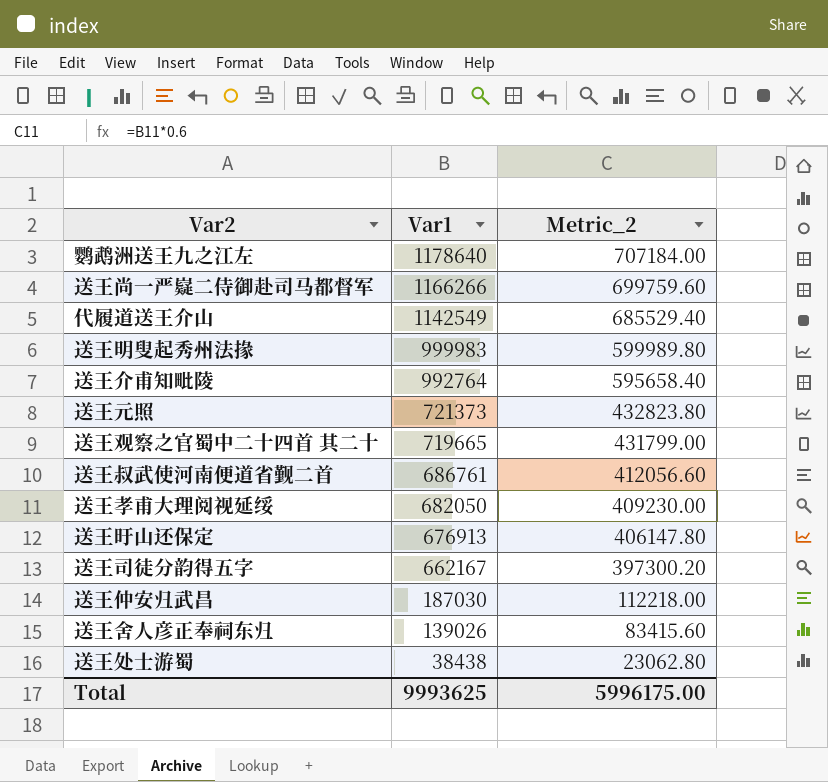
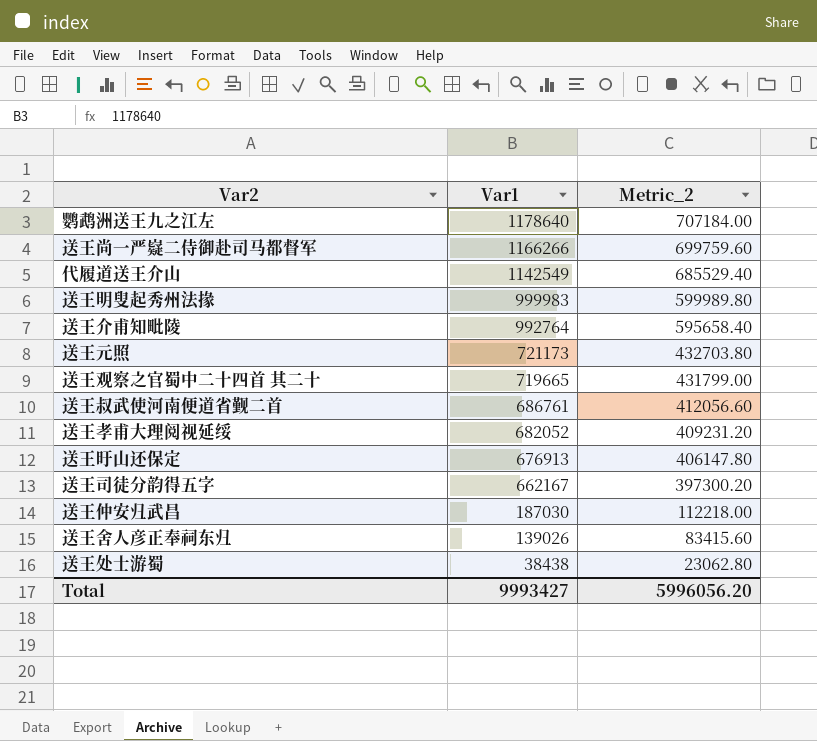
送王元照 | Var1: 721373 -> 721173
送王元照 | Metric_2: 432823.80 -> 432703.80
送王孝甫大理阅视延绥 | Var1: 682050 -> 682052
送王孝甫大理阅视延绥 | Metric_2: 409230.00 -> 409231.20
Total | Var1: 9993625 -> 9993427
Total | Metric_2: 5996175.00 -> 5996056.20

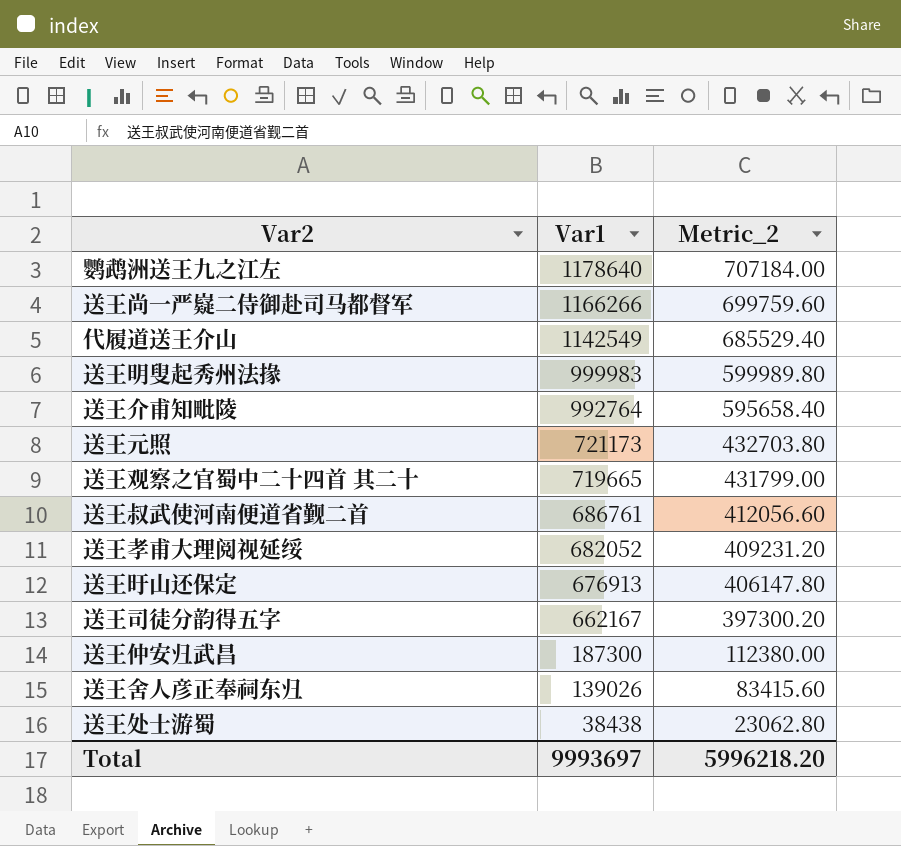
送王仲安归武昌 | Var1: 187030 -> 187300
送王仲安归武昌 | Metric_2: 112218.00 -> 112380.00
Total | Var1: 9993427 -> 9993697
Total | Metric_2: 5996056.20 -> 5996218.20

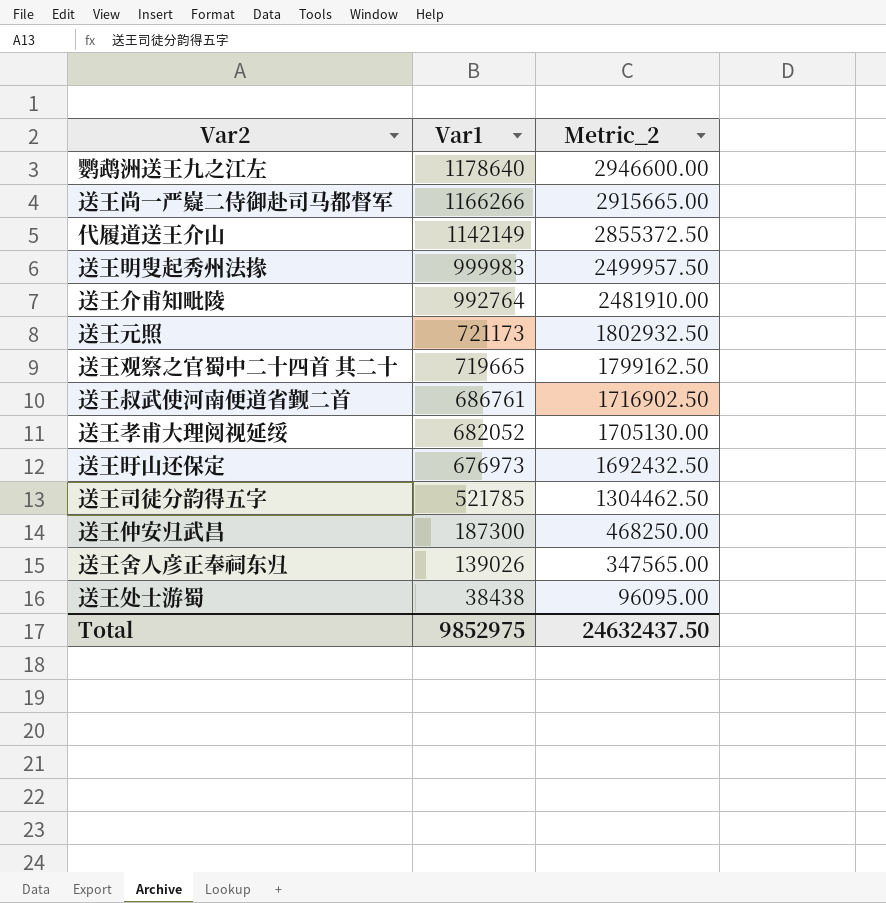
column Metric_2 | formula: [Var1] * 0.6 -> [Var1] * 2.5
代履道送王介山 | Var1: 1142549 -> 1142149
送王旴山还保定 | Var1: 676913 -> 676973
送王司徒分韵得五字 | Var1: 662167 -> 521785
Total | Var1: 9993697 -> 9852975
Total | Metric_2: 5996218.20 -> 24632437.50

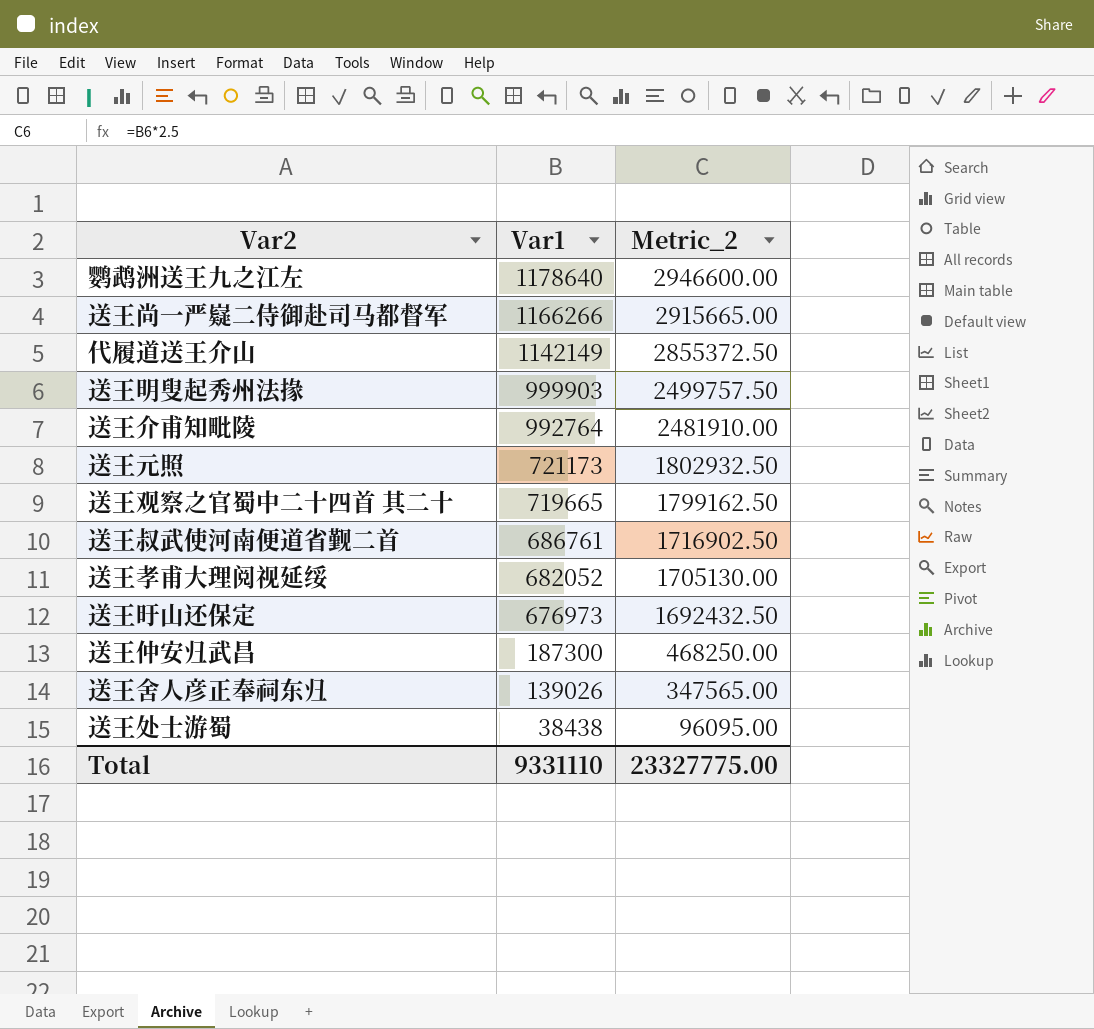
row 送王司徒分韵得五字: 521785 | 1304462.50 -> none
送王明叟起秀州法掾 | Var1: 999983 -> 999903
送王明叟起秀州法掾 | Metric_2: 2499957.50 -> 2499757.50
Total | Var1: 9852975 -> 9331110
Total | Metric_2: 24632437.50 -> 23327775.00

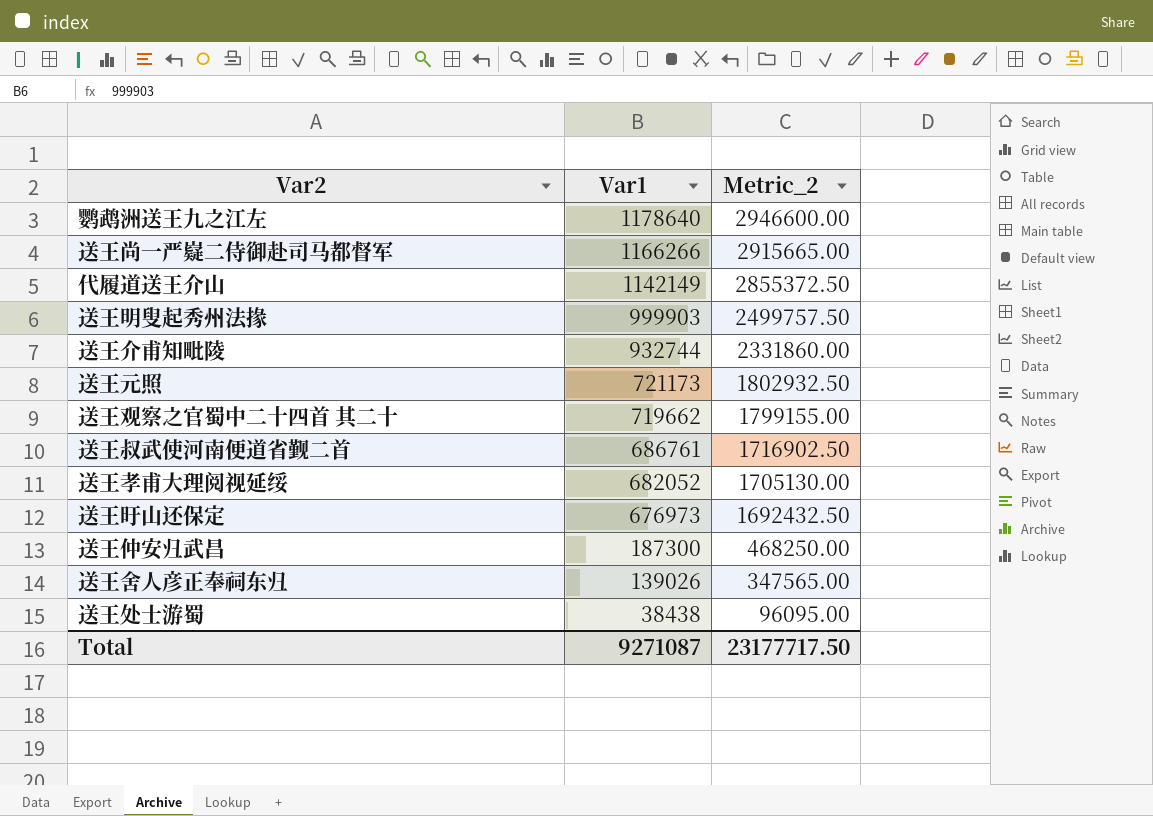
送王介甫知毗陵 | Var1: 992764 -> 932744
送王介甫知毗陵 | Metric_2: 2481910.00 -> 2331860.00
送王观察之官蜀中二十四首 其二十 | Var1: 719665 -> 719662
送王观察之官蜀中二十四首 其二十 | Metric_2: 1799162.50 -> 1799155.00
Total | Var1: 9331110 -> 9271087
Total | Metric_2: 23327775.00 -> 23177717.50

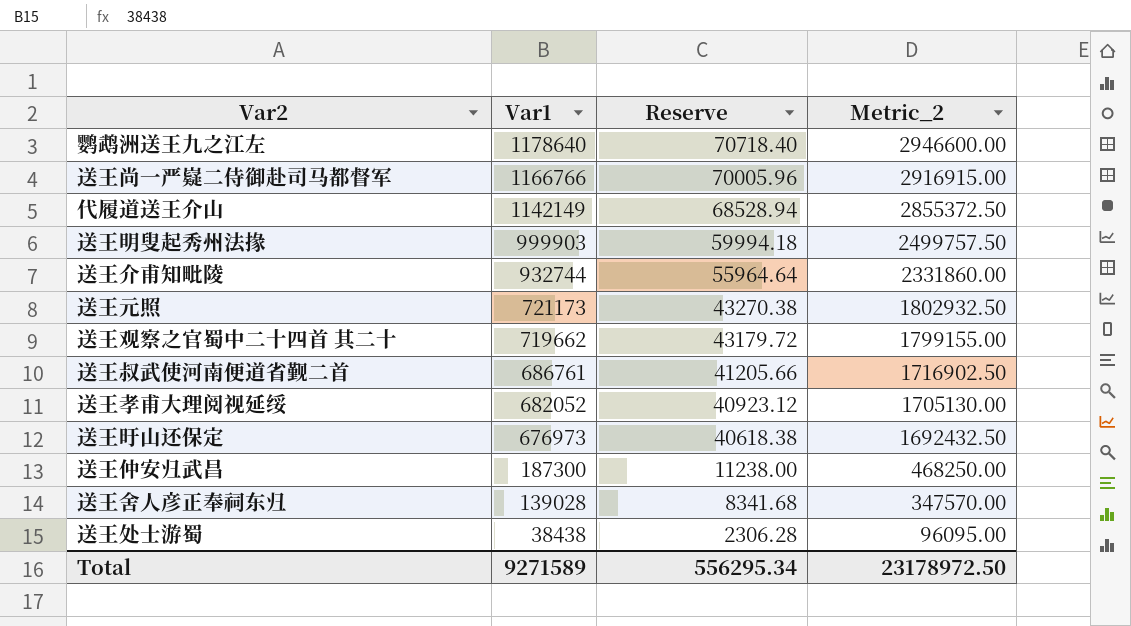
column Reserve | formula: none -> [Var1] * 0.06
送王尚一严嶷二侍御赴司马都督军 | Var1: 1166266 -> 1166766
送王尚一严嶷二侍御赴司马都督军 | Metric_2: 2915665.00 -> 2916915.00
送王舍人彦正奉祠东归 | Var1: 139026 -> 139028
送王舍人彦正奉祠东归 | Metric_2: 347565.00 -> 347570.00
Total | Var1: 9271087 -> 9271589
Total | Metric_2: 23177717.50 -> 23178972.50

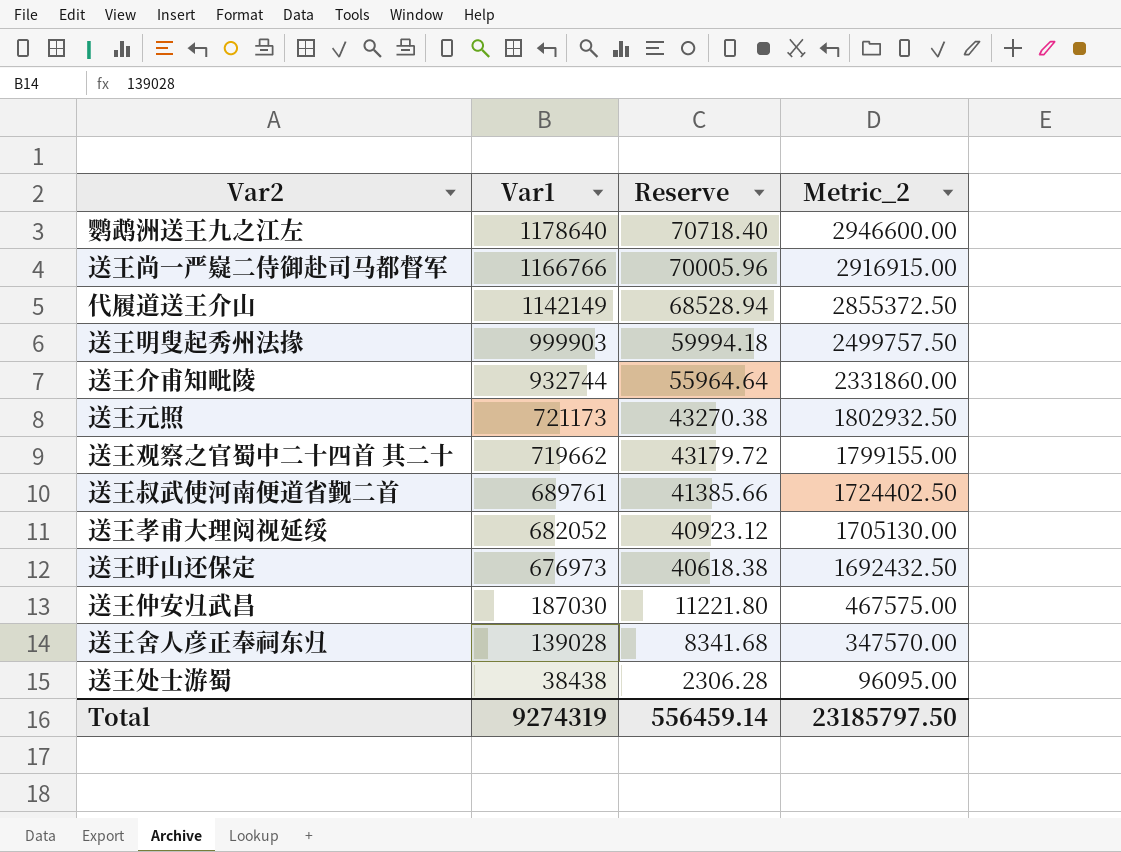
送王叔武使河南便道省觐二首 | Var1: 686761 -> 689761
送王叔武使河南便道省觐二首 | Reserve: 41205.66 -> 41385.66
送王叔武使河南便道省觐二首 | Metric_2: 1716902.50 -> 1724402.50
送王仲安归武昌 | Var1: 187300 -> 187030
送王仲安归武昌 | Reserve: 11238.00 -> 11221.80
送王仲安归武昌 | Metric_2: 468250.00 -> 467575.00
Total | Var1: 9271589 -> 9274319
Total | Reserve: 556295.34 -> 556459.14
Total | Metric_2: 23178972.50 -> 23185797.50

